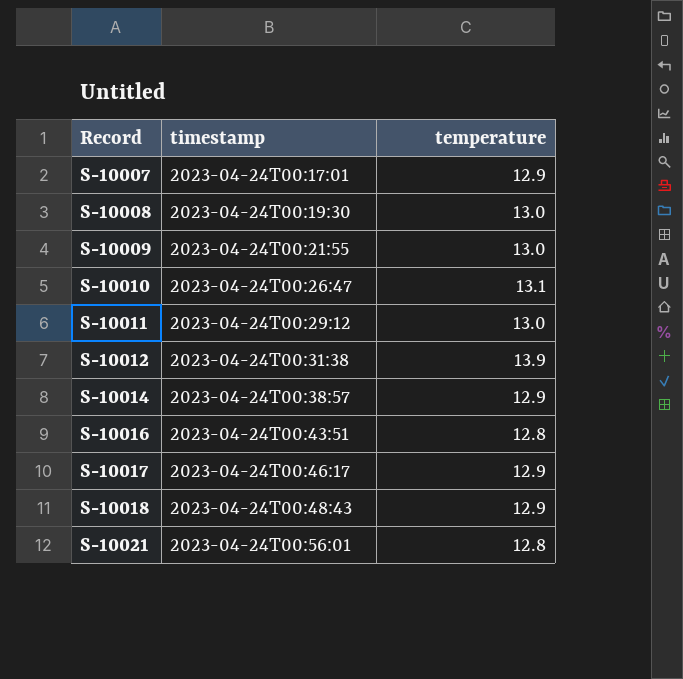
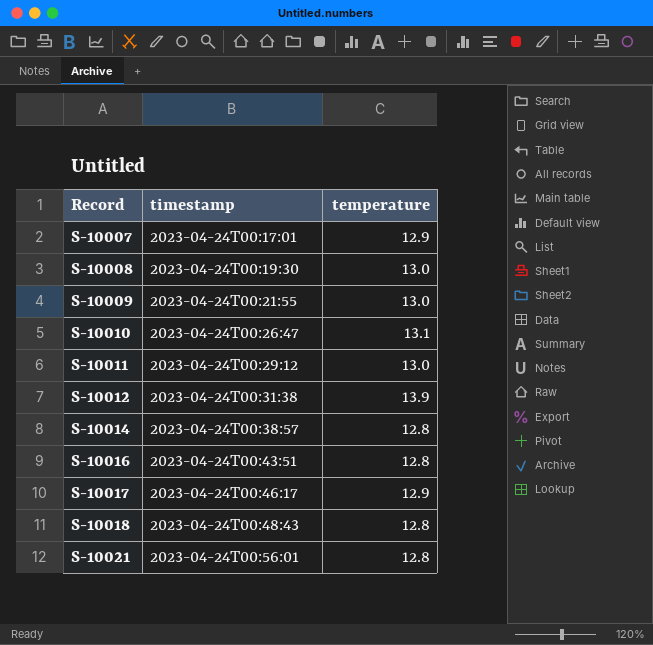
S-10014 | temperature: 12.9 -> 12.8
S-10018 | temperature: 12.9 -> 12.8

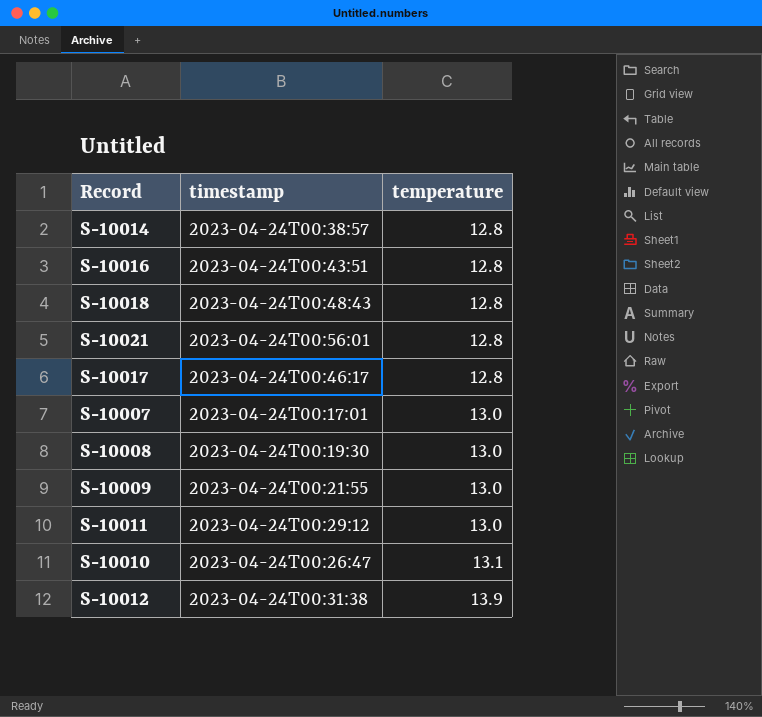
row order: Record ascending -> temperature ascending
S-10017 | temperature: 12.9 -> 12.8
S-10007 | temperature: 12.9 -> 13.0

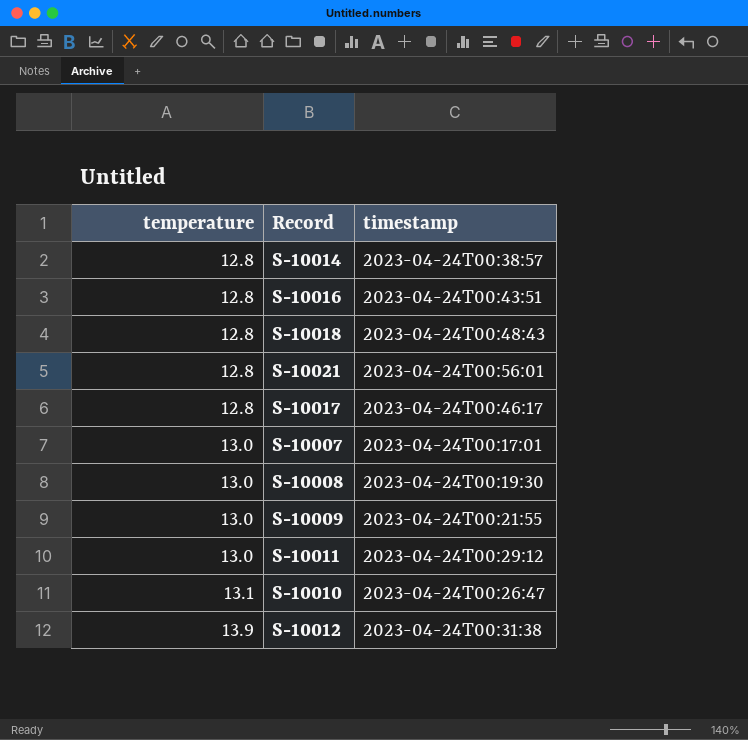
column temperature | position: 3 -> 1

